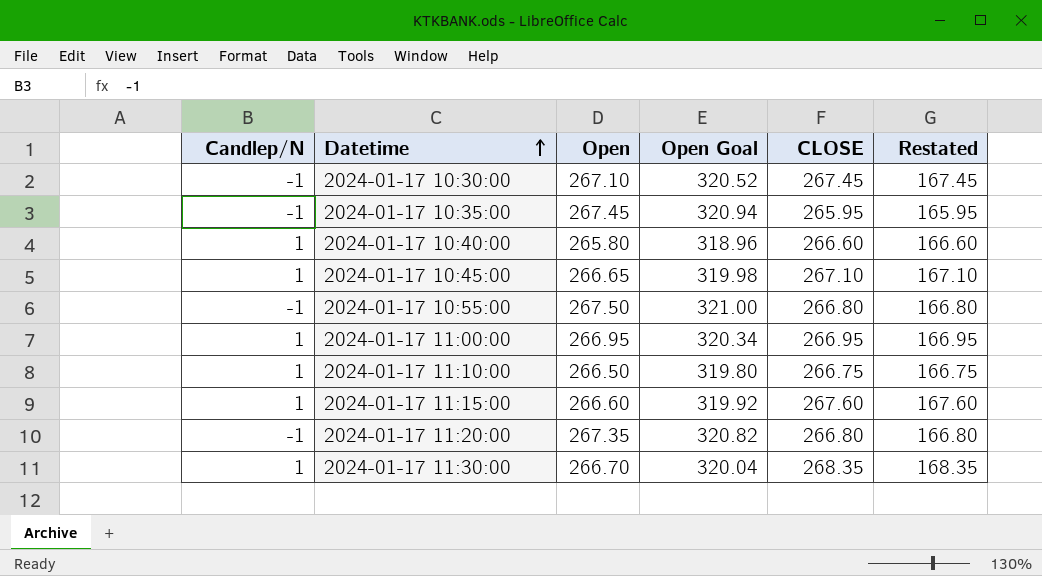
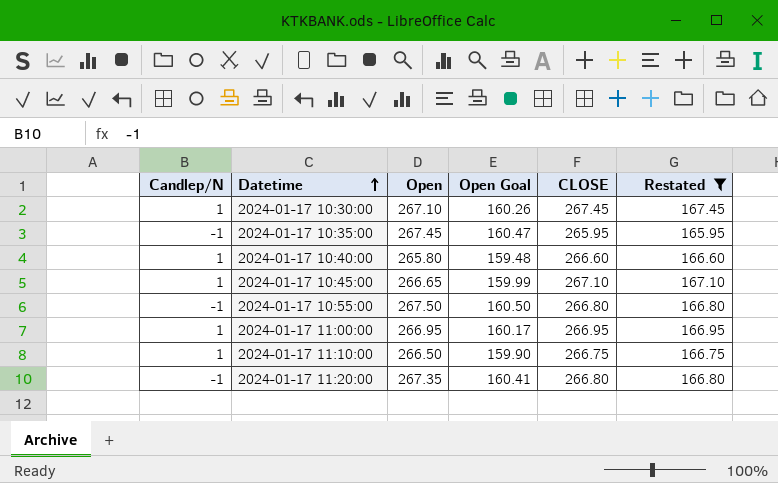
filter: none -> Restated <= 167.45
column Open Goal | formula: [Open] * 1.2 -> [Open] * 0.6
2024-01-17 10:30:00 | Candlep/N: -1 -> 1

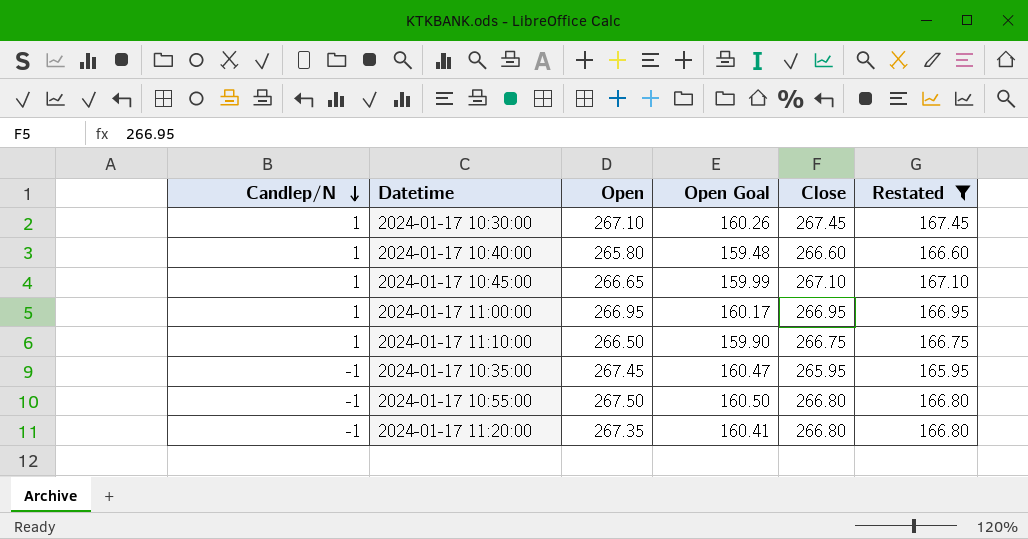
row order: Datetime ascending -> Candlep/N descending
column name: CLOSE -> Close

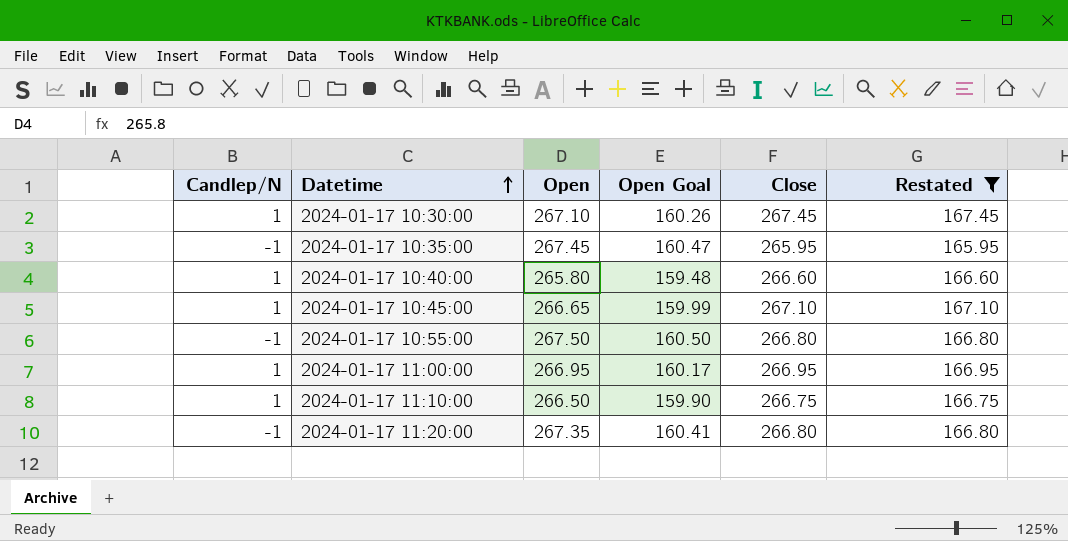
row order: Candlep/N descending -> Datetime ascending

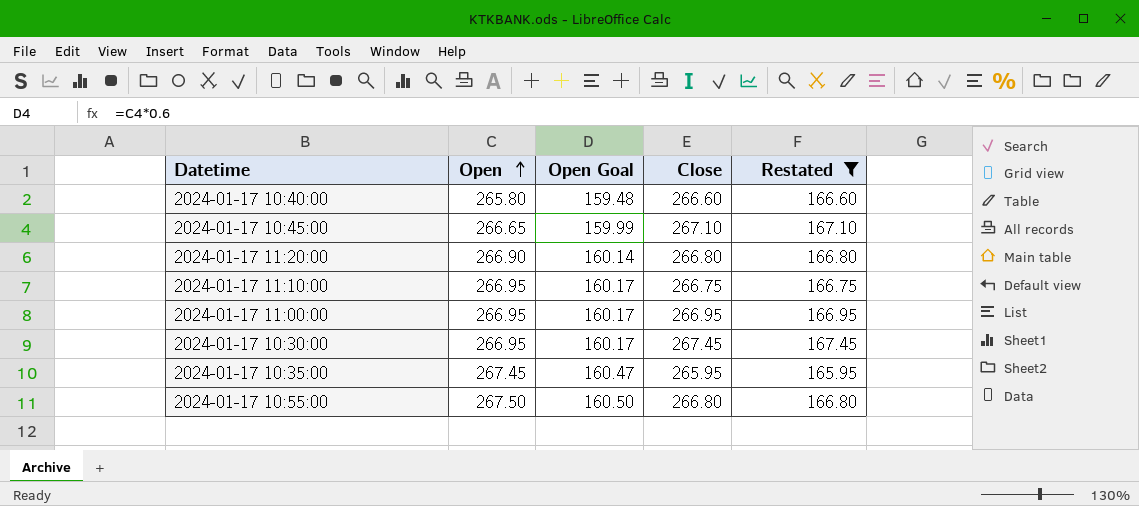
row order: Datetime ascending -> Open ascending
column Candlep/N | position: 1 -> none
2024-01-17 11:20:00 | Open: 267.35 -> 266.90
2024-01-17 11:20:00 | Open Goal: 160.41 -> 160.14
2024-01-17 11:10:00 | Open: 266.50 -> 266.95
2024-01-17 11:10:00 | Open Goal: 159.90 -> 160.17
2024-01-17 10:30:00 | Open: 267.10 -> 266.95
2024-01-17 10:30:00 | Open Goal: 160.26 -> 160.17

